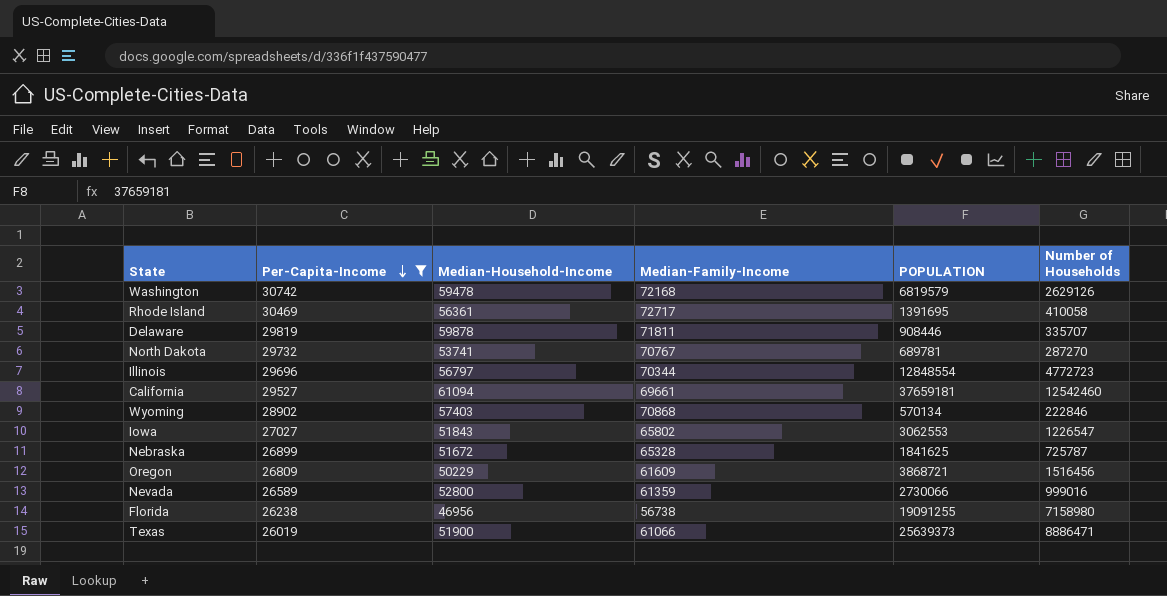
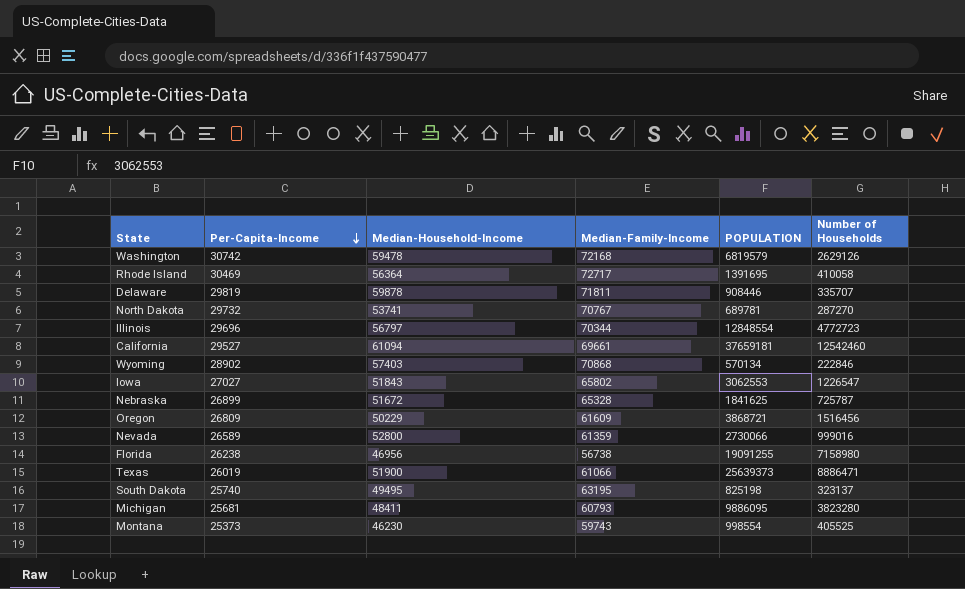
filter: Per-Capita-Income >= 26019 -> none
Rhode Island | Median-Household-Income: 56361 -> 56364

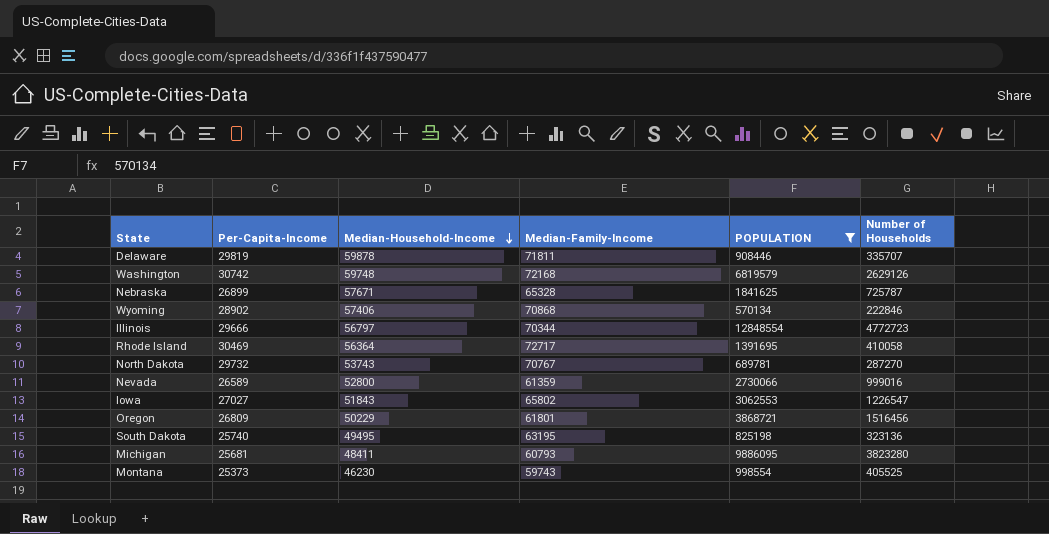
filter: none -> POPULATION <= 12848554
row order: Per-Capita-Income descending -> Median-Household-Income descending
Washington | Median-Household-Income: 59478 -> 59748
Nebraska | Median-Household-Income: 51672 -> 57671
Wyoming | Median-Household-Income: 57403 -> 57406
Illinois | Per-Capita-Income: 29696 -> 29666
North Dakota | Median-Household-Income: 53741 -> 53743
Oregon | Median-Family-Income: 61609 -> 61801
South Dakota | Number of Households: 323137 -> 323136

